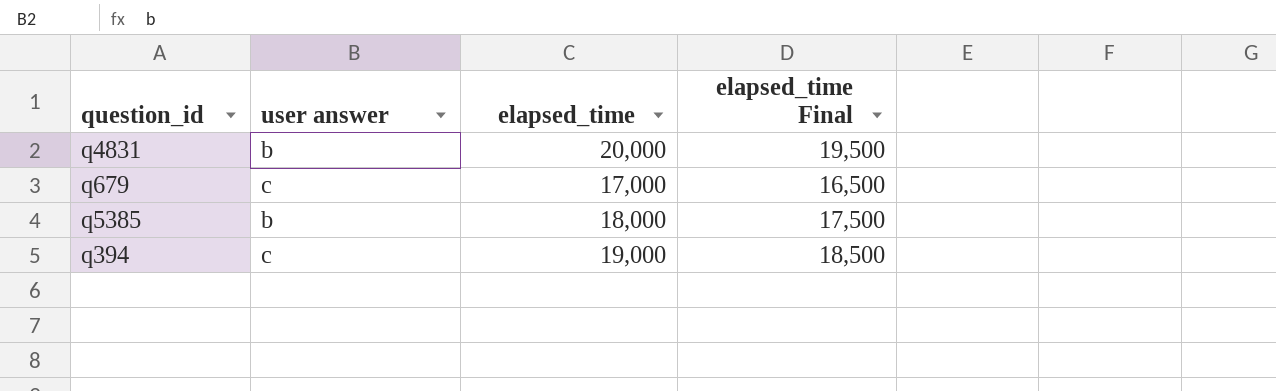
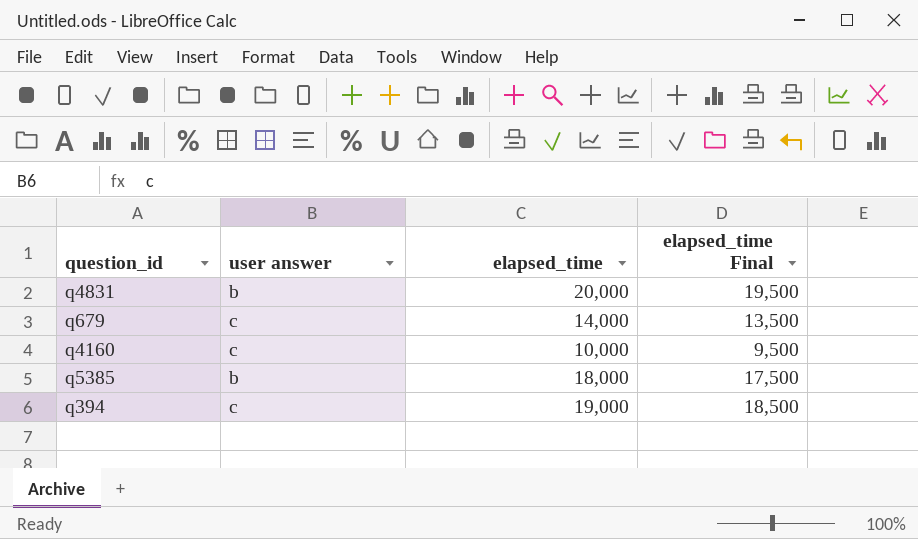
q679 | elapsed_time: 17,000 -> 14,000
q679 | elapsed_time Final: 16,500 -> 13,500
row q4160: none -> c | 10,000 | 9,500

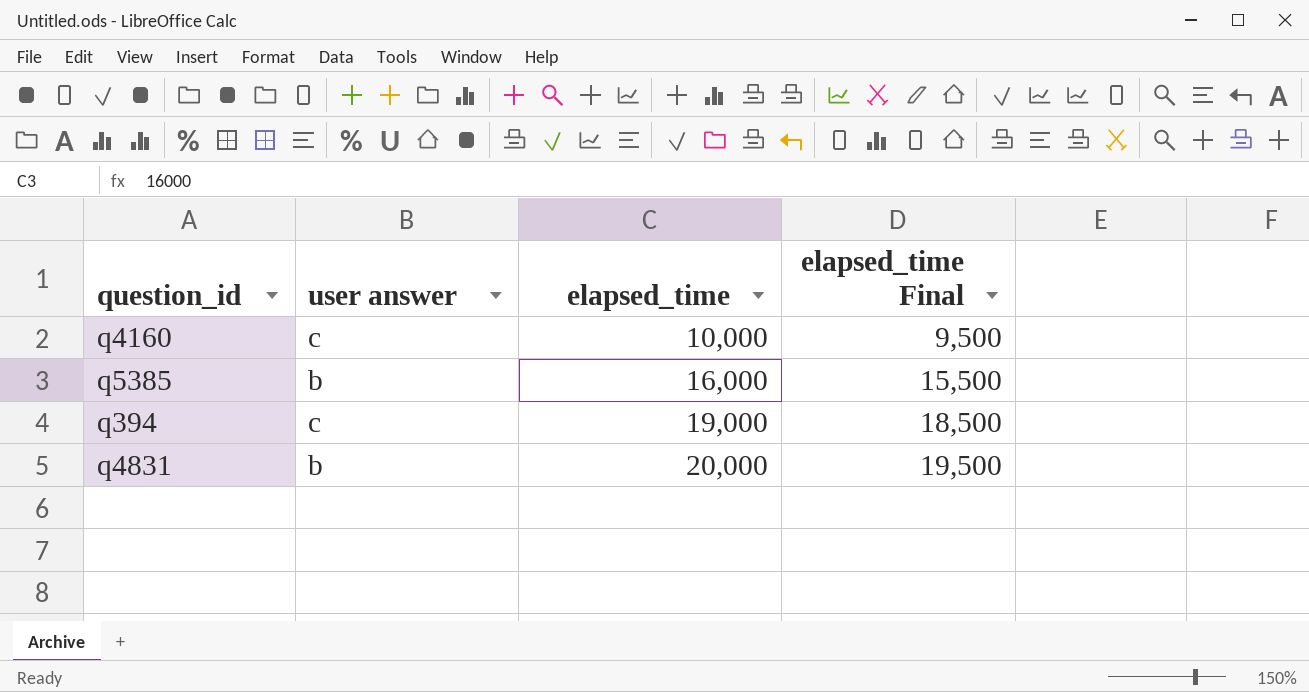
row order: none -> elapsed_time ascending
row q679: c | 14,000 | 13,500 -> none
q5385 | elapsed_time: 18,000 -> 16,000
q5385 | elapsed_time Final: 17,500 -> 15,500

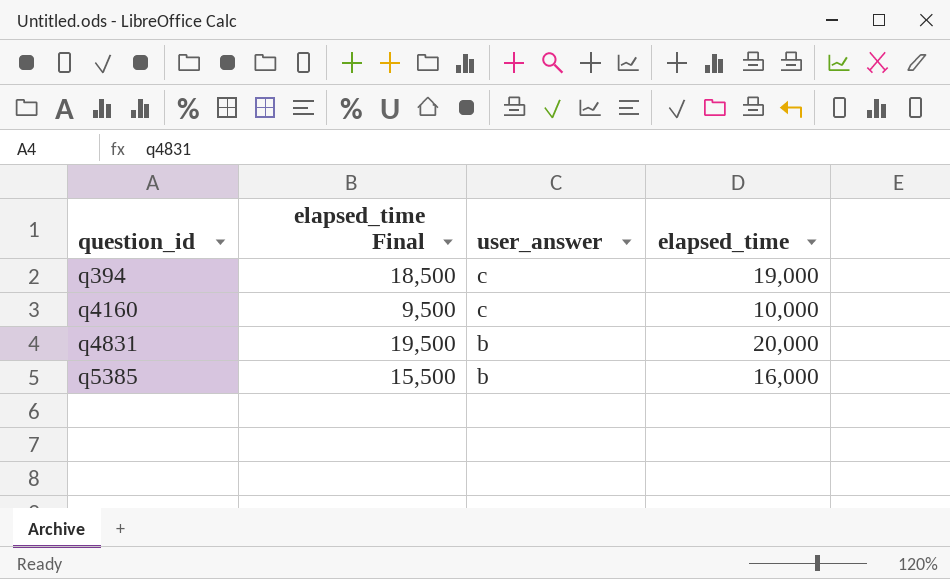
row order: elapsed_time ascending -> question_id ascending
column elapsed_time Final | position: 4 -> 2
column name: user answer -> user_answer

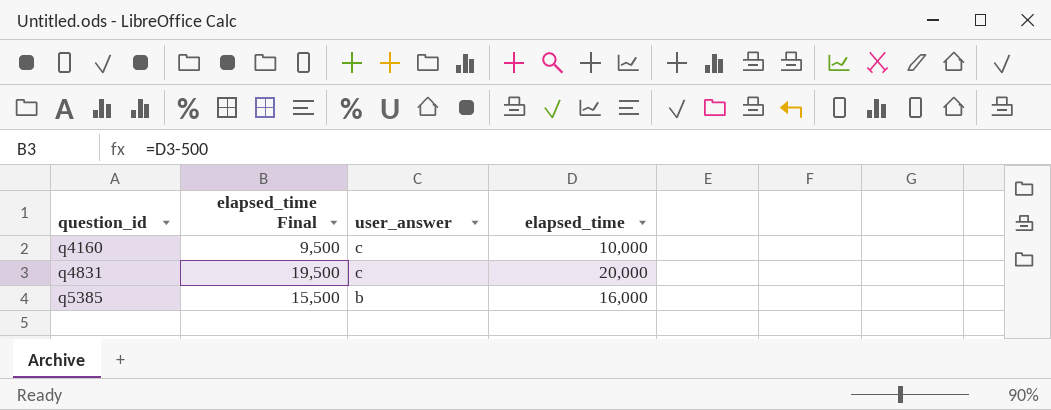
row q394: 18,500 | c | 19,000 -> none
q4831 | user_answer: b -> c

